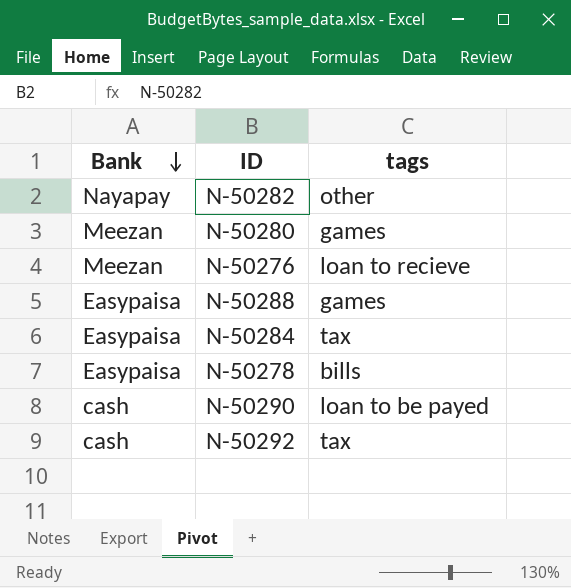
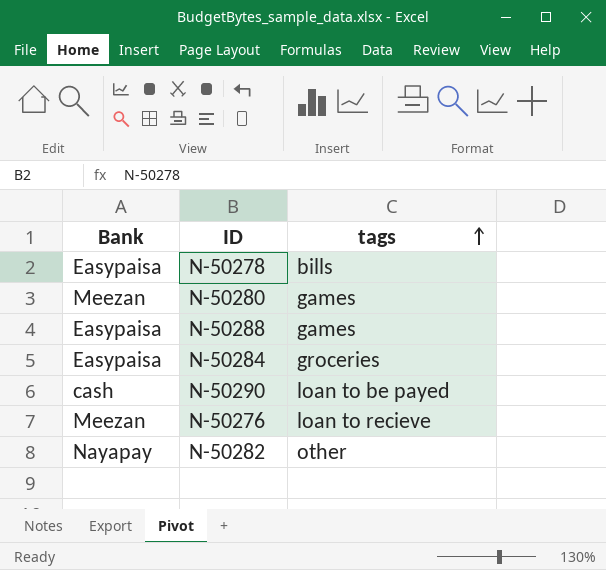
row order: Bank descending -> tags ascending
row N-50292: cash | tax -> none
N-50284 | tags: tax -> groceries

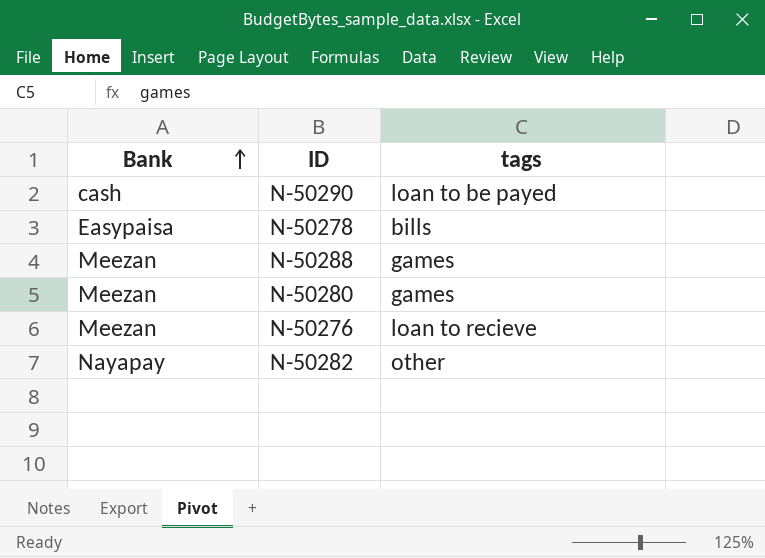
row order: tags ascending -> Bank ascending
row N-50284: Easypaisa | groceries -> none
N-50288 | Bank: Easypaisa -> Meezan

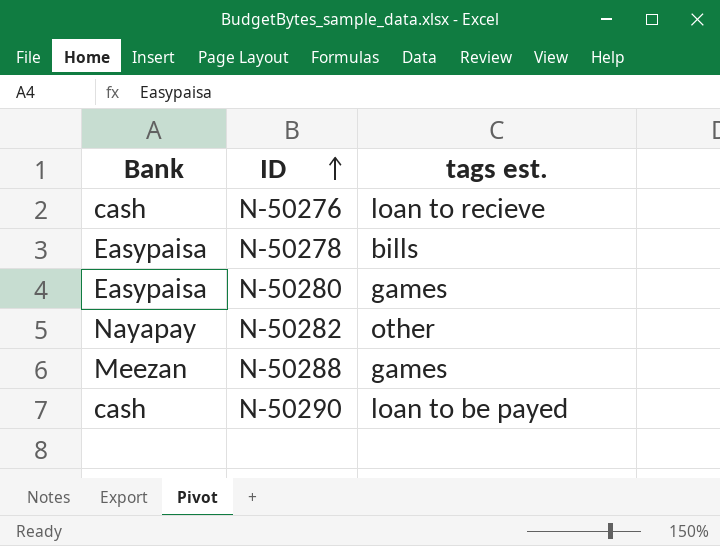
row order: Bank ascending -> ID ascending
column name: tags -> tags est.
N-50276 | Bank: Meezan -> cash
N-50280 | Bank: Meezan -> Easypaisa

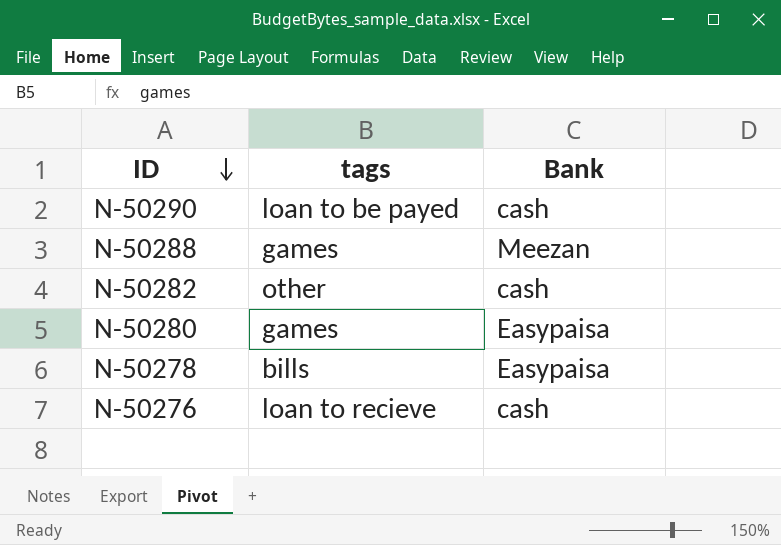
row order: ID ascending -> ID descending
column name: tags est. -> tags
column Bank | position: 1 -> 3
N-50282 | Bank: Nayapay -> cash

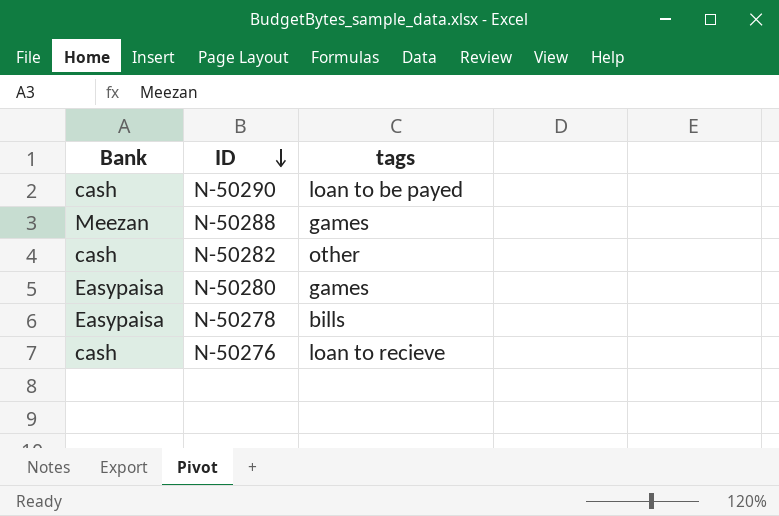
column Bank | position: 3 -> 1

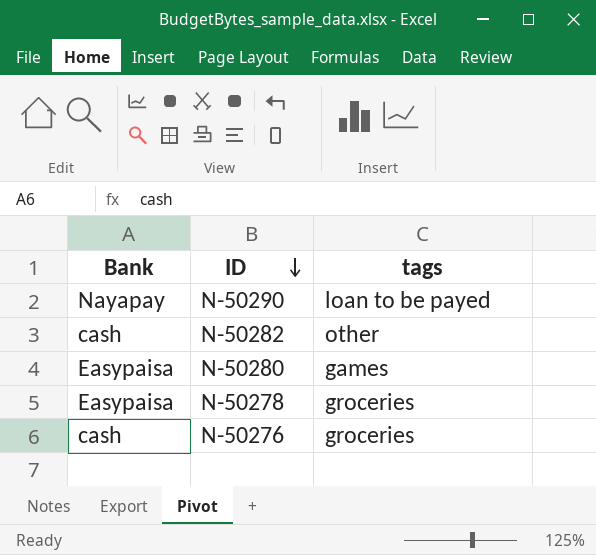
row N-50288: Meezan | games -> none
N-50290 | Bank: cash -> Nayapay
N-50278 | tags: bills -> groceries
N-50276 | tags: loan to recieve -> groceries

